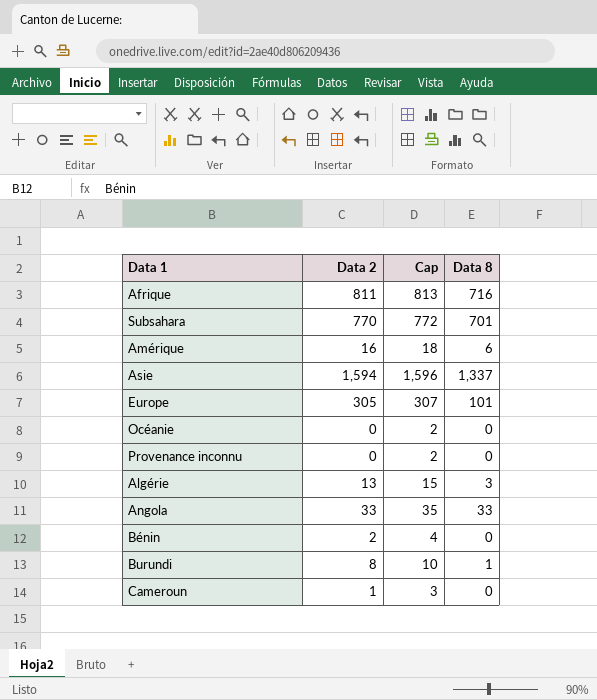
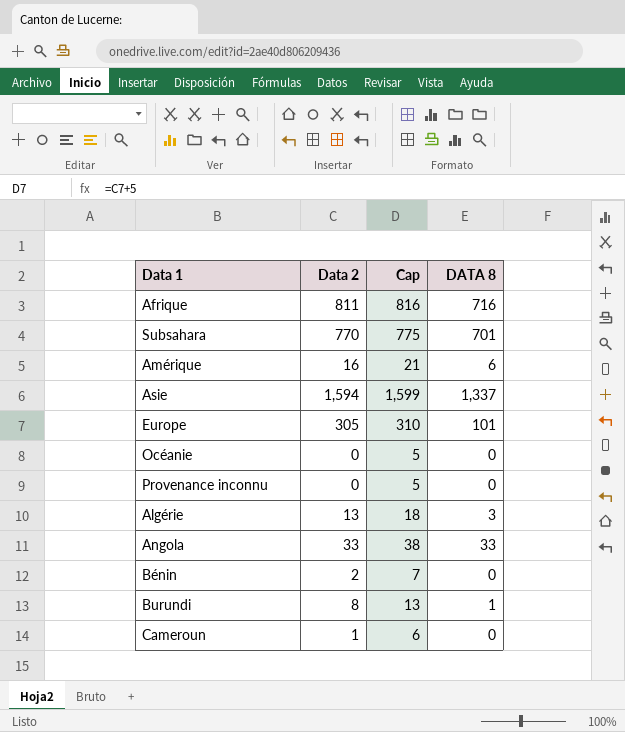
column Cap | formula: [Data 2] + 2 -> [Data 2] + 5
column name: Data 8 -> DATA 8

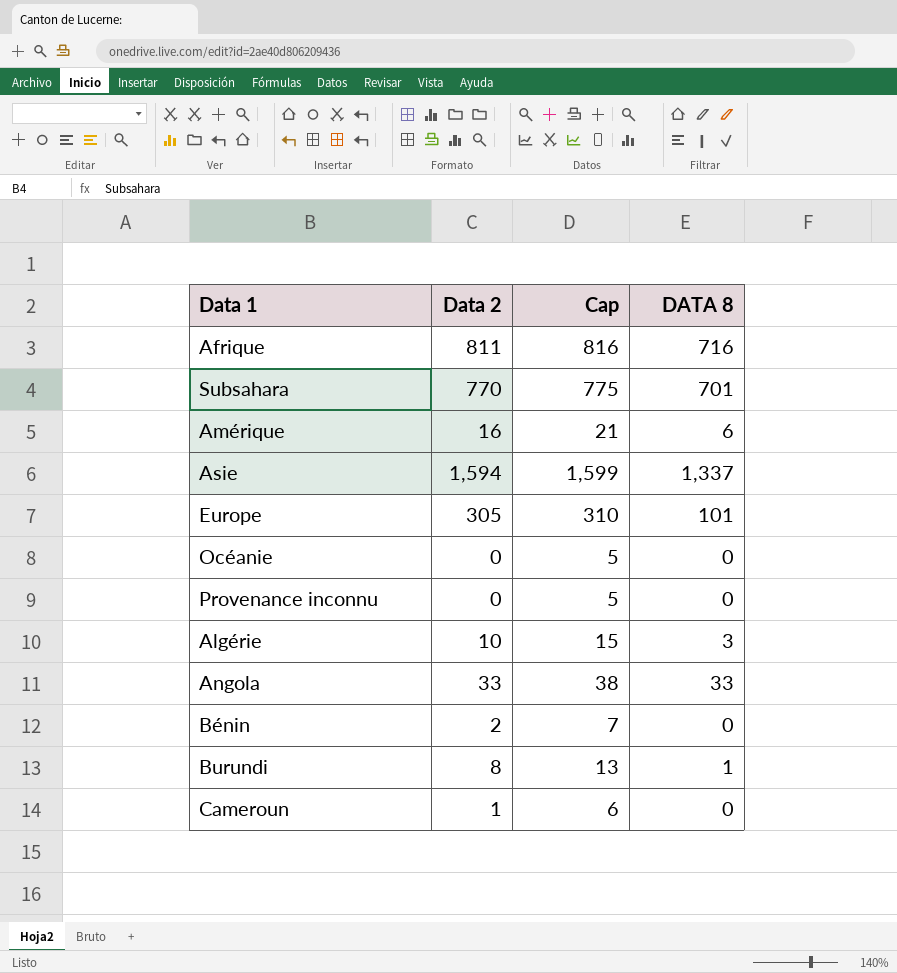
Algérie | Data 2: 13 -> 10
Algérie | Cap: 18 -> 15

